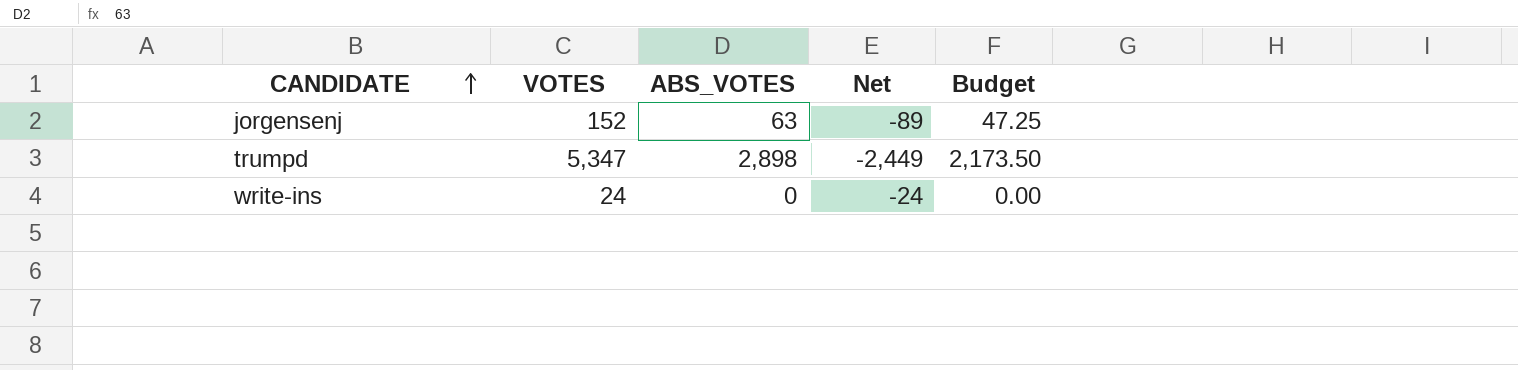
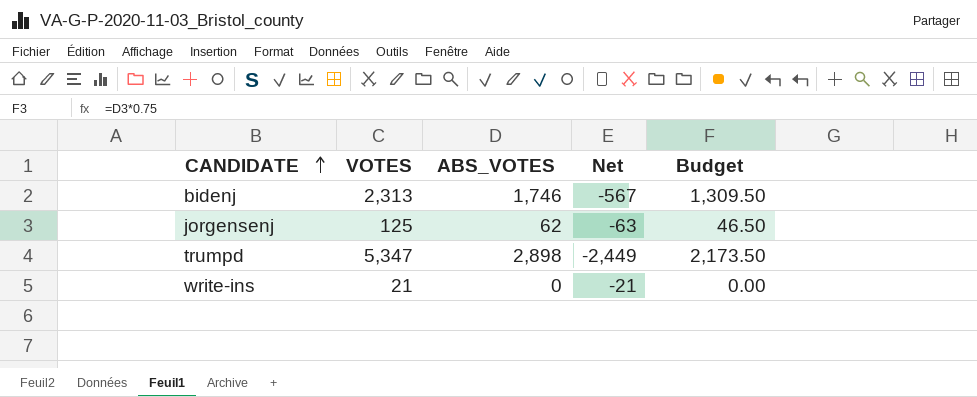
row bidenj: none -> 2,313 | 1,746 | -567 | 1,309.50
jorgensenj | VOTES: 152 -> 125
jorgensenj | ABS_VOTES: 63 -> 62
jorgensenj | Net: -89 -> -63
jorgensenj | Budget: 47.25 -> 46.50
write-ins | VOTES: 24 -> 21
write-ins | Net: -24 -> -21

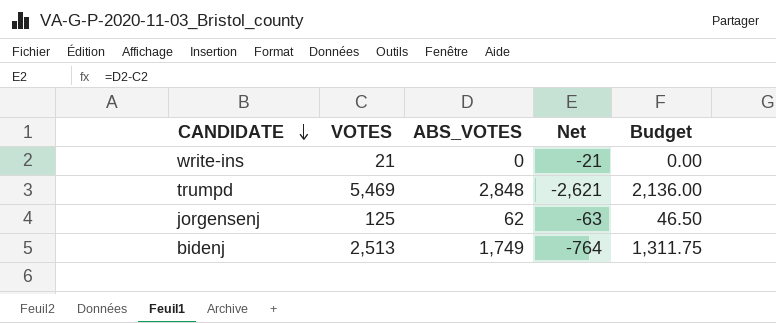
row order: CANDIDATE ascending -> CANDIDATE descending
trumpd | VOTES: 5,347 -> 5,469
trumpd | ABS_VOTES: 2,898 -> 2,848
trumpd | Net: -2,449 -> -2,621
trumpd | Budget: 2,173.50 -> 2,136.00
bidenj | VOTES: 2,313 -> 2,513
bidenj | ABS_VOTES: 1,746 -> 1,749
bidenj | Net: -567 -> -764
bidenj | Budget: 1,309.50 -> 1,311.75

